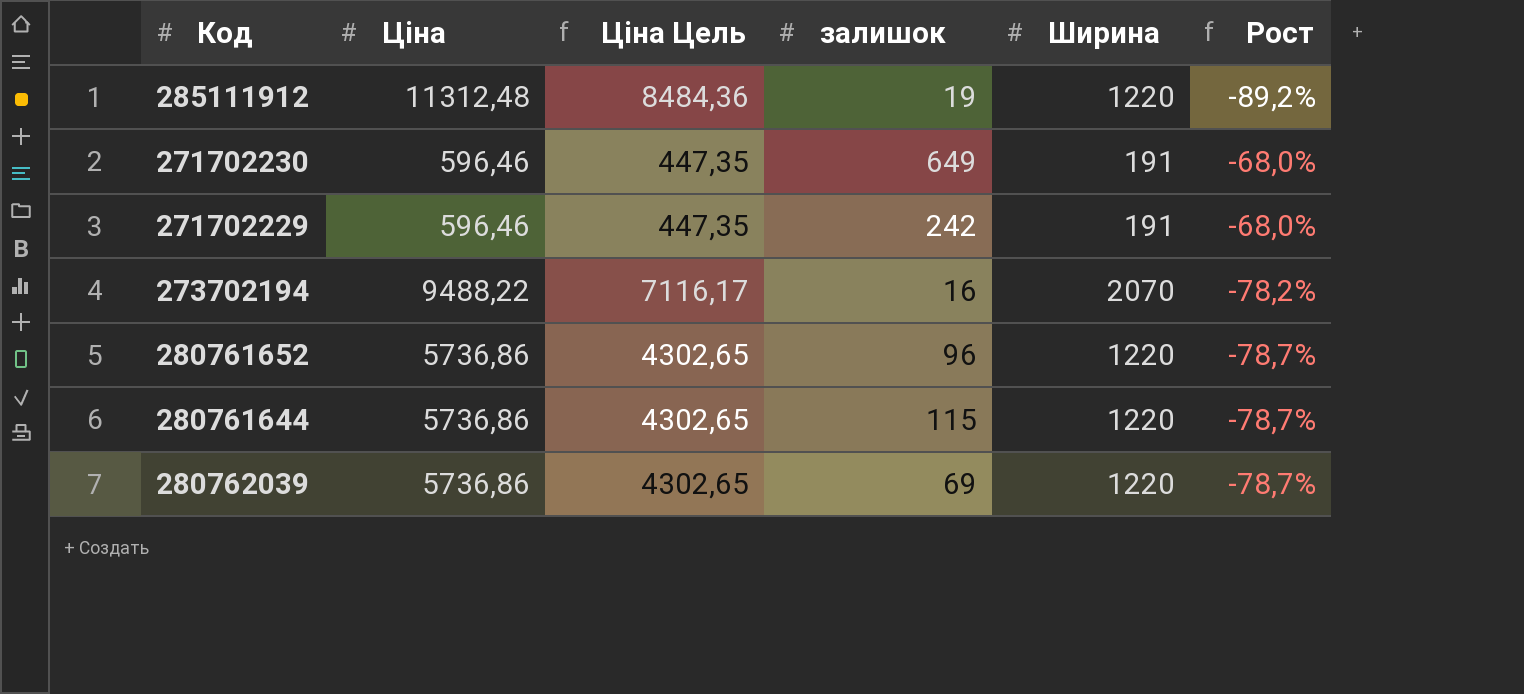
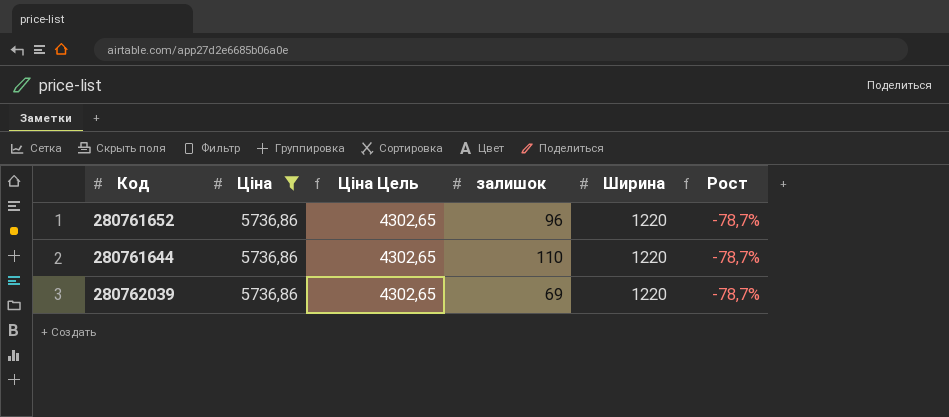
filter: none -> Ціна = 5736,86
280761644 | залишок: 115 -> 110

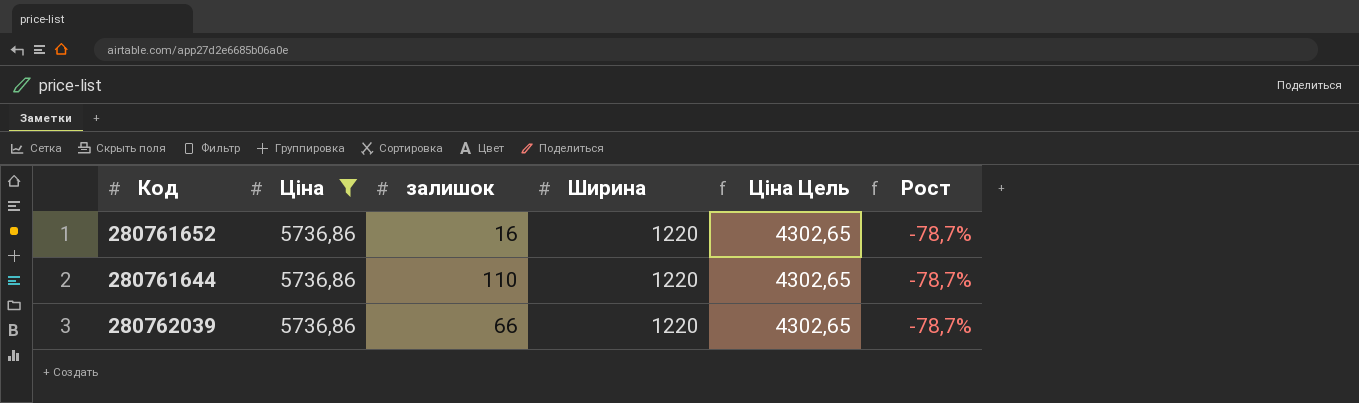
column Ціна Цель | position: 3 -> 5
280761652 | залишок: 96 -> 16
280762039 | залишок: 69 -> 66

